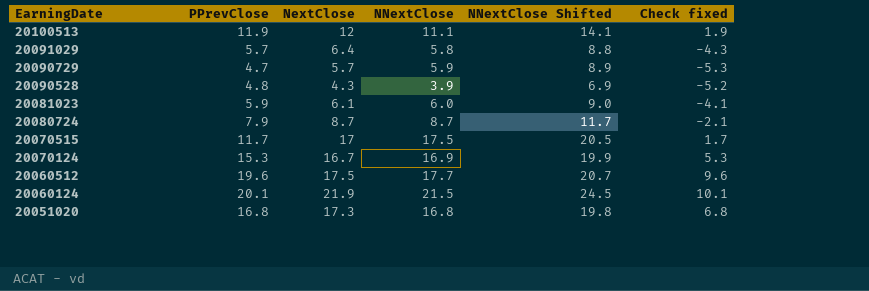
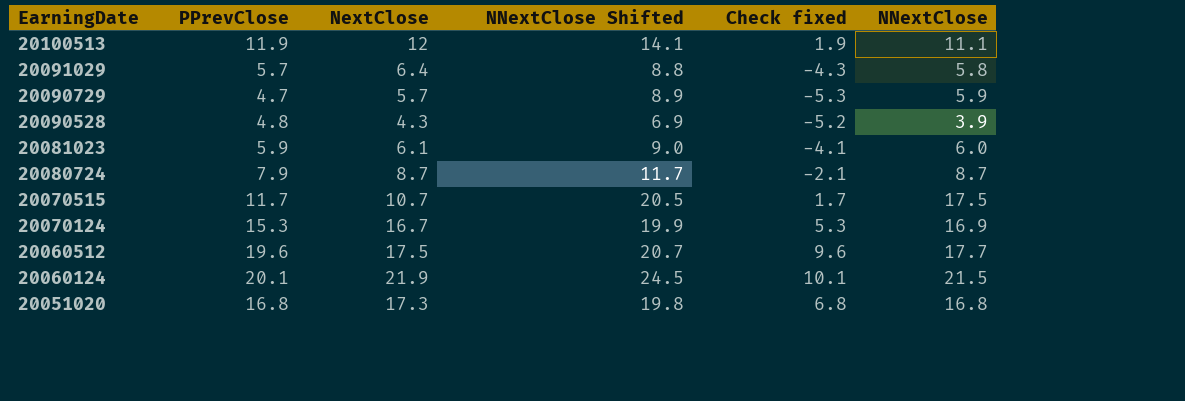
column NNextClose | position: 4 -> 6
20070515 | NextClose: 17 -> 10.7

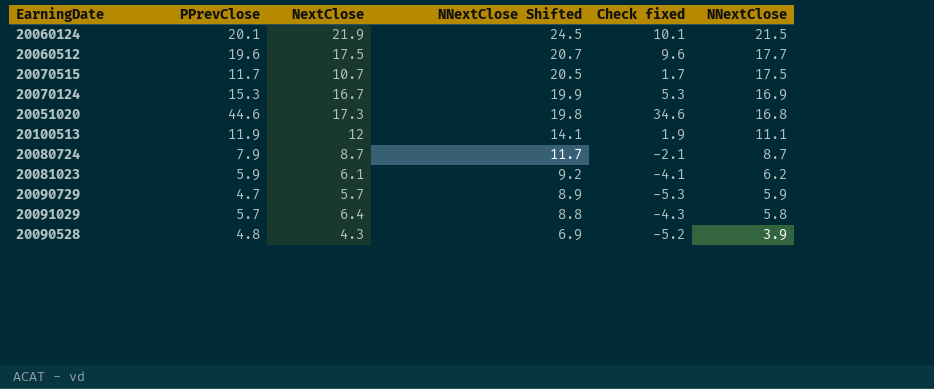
row order: EarningDate descending -> NNextClose Shifted descending
20051020 | PPrevClose: 16.8 -> 44.6
20051020 | Check fixed: 6.8 -> 34.6
20081023 | NNextClose Shifted: 9.0 -> 9.2
20081023 | NNextClose: 6.0 -> 6.2

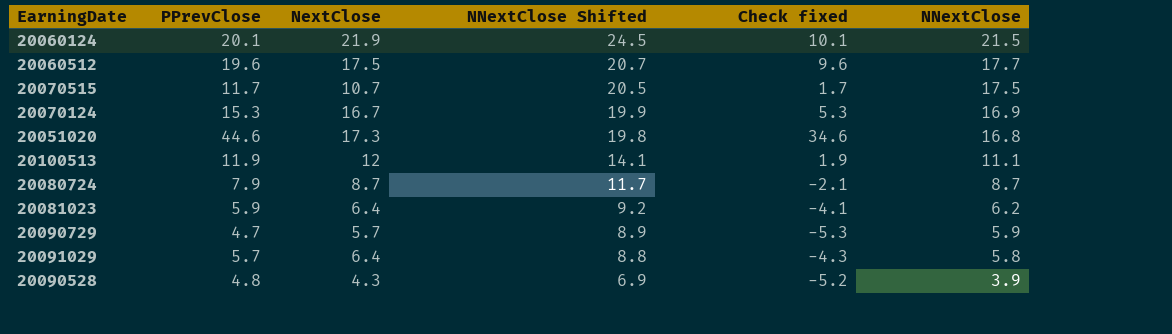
20081023 | NextClose: 6.1 -> 6.4

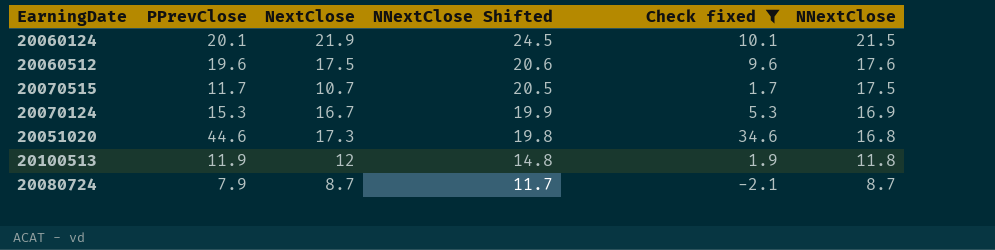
filter: none -> Check fixed >= -2.1
20060512 | NNextClose Shifted: 20.7 -> 20.6
20060512 | NNextClose: 17.7 -> 17.6
20100513 | NNextClose Shifted: 14.1 -> 14.8
20100513 | NNextClose: 11.1 -> 11.8

